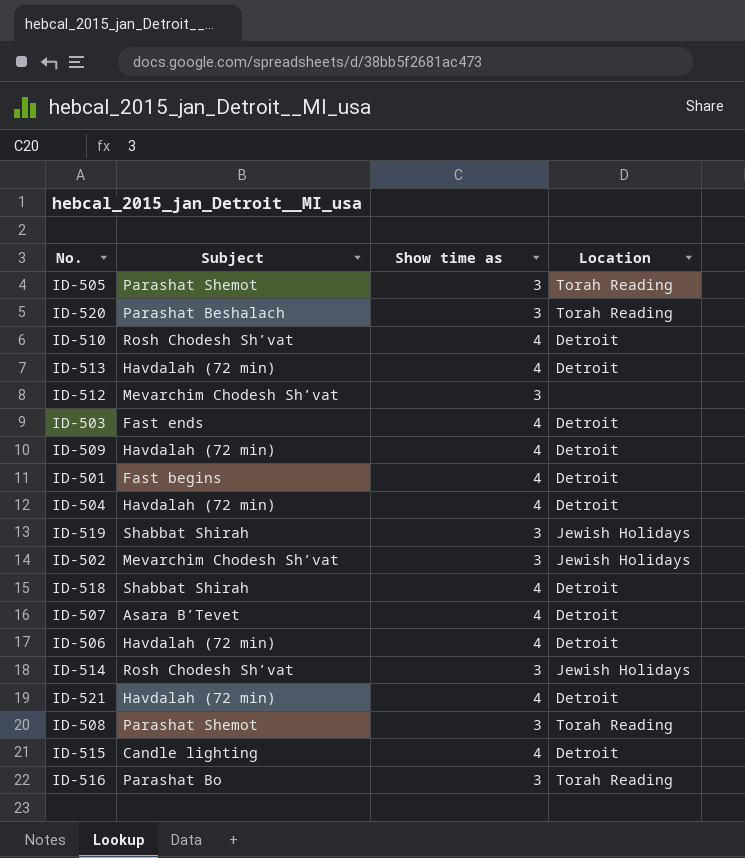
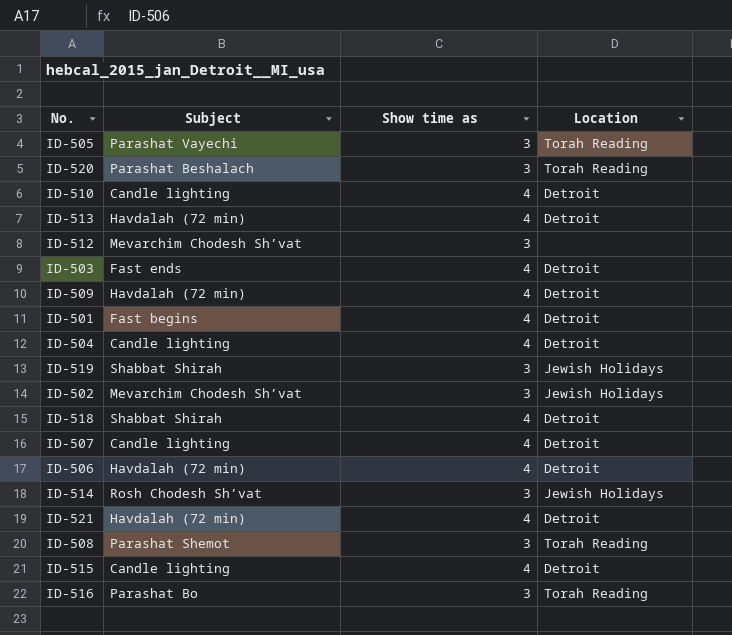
ID-505 | Subject: Parashat Shemot -> Parashat Vayechi
ID-510 | Subject: Rosh Chodesh Sh’vat -> Candle lighting
ID-504 | Subject: Havdalah (72 min) -> Candle lighting
ID-507 | Subject: Asara B’Tevet -> Candle lighting

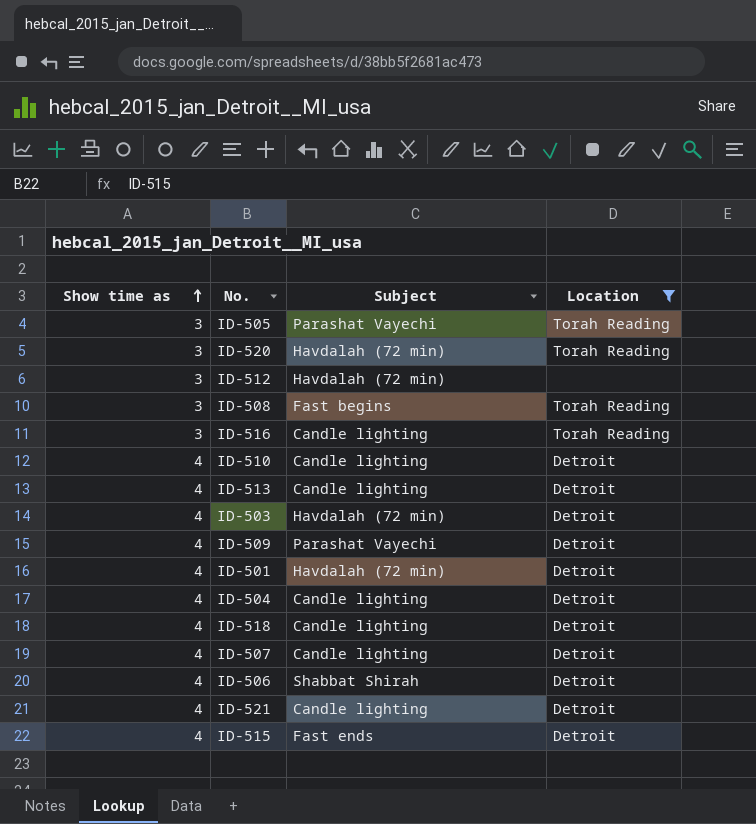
filter: none -> Location != Jewish Holidays
row order: none -> Show time as ascending
column Show time as | position: 3 -> 1
ID-520 | Subject: Parashat Beshalach -> Havdalah (72 min)
ID-512 | Subject: Mevarchim Chodesh Sh’vat -> Havdalah (72 min)
ID-508 | Subject: Parashat Shemot -> Fast begins
ID-516 | Subject: Parashat Bo -> Candle lighting
ID-513 | Subject: Havdalah (72 min) -> Candle lighting
ID-503 | Subject: Fast ends -> Havdalah (72 min)
ID-509 | Subject: Havdalah (72 min) -> Parashat Vayechi
ID-501 | Subject: Fast begins -> Havdalah (72 min)
ID-518 | Subject: Shabbat Shirah -> Candle lighting
ID-506 | Subject: Havdalah (72 min) -> Shabbat Shirah
ID-521 | Subject: Havdalah (72 min) -> Candle lighting
ID-515 | Subject: Candle lighting -> Fast ends

